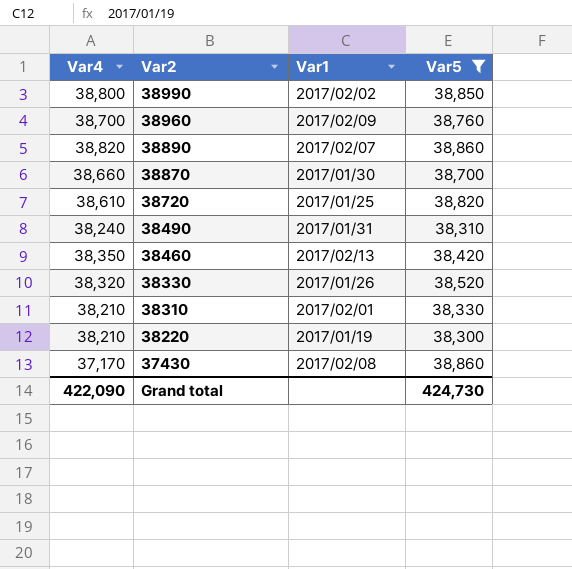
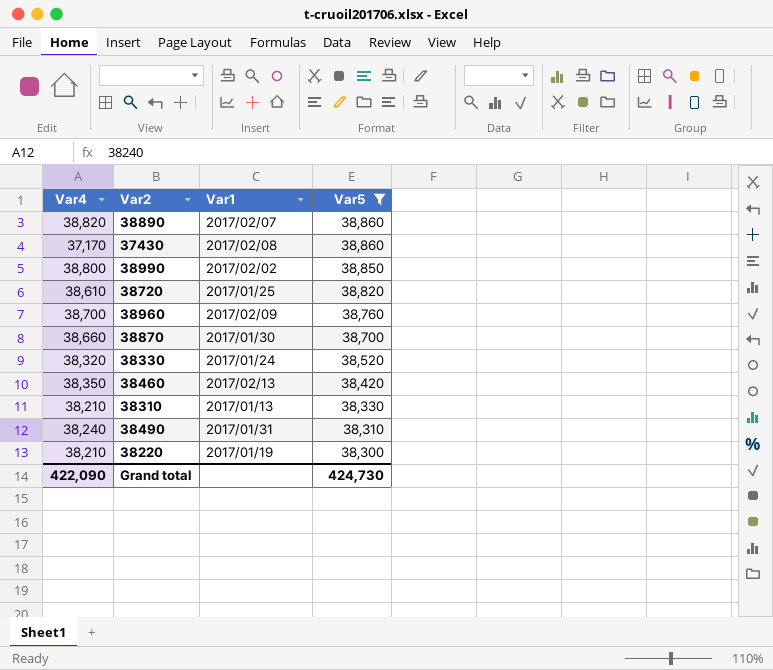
row order: Var2 descending -> Var5 descending
38330 | Var1: 2017/01/26 -> 2017/01/24
38310 | Var1: 2017/02/01 -> 2017/01/13

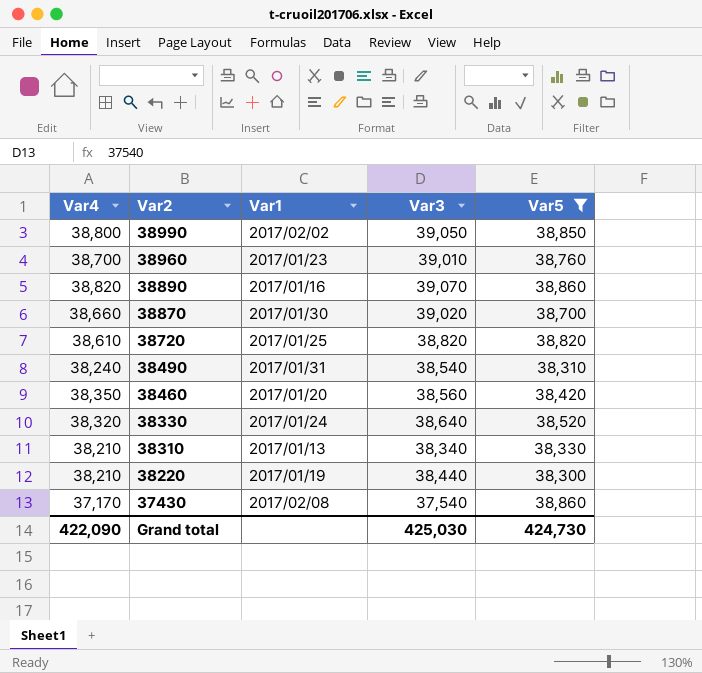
row order: Var5 descending -> Var2 descending
column Var3 | position: none -> 4
38960 | Var1: 2017/02/09 -> 2017/01/23
38890 | Var1: 2017/02/07 -> 2017/01/16
38460 | Var1: 2017/02/13 -> 2017/01/20

